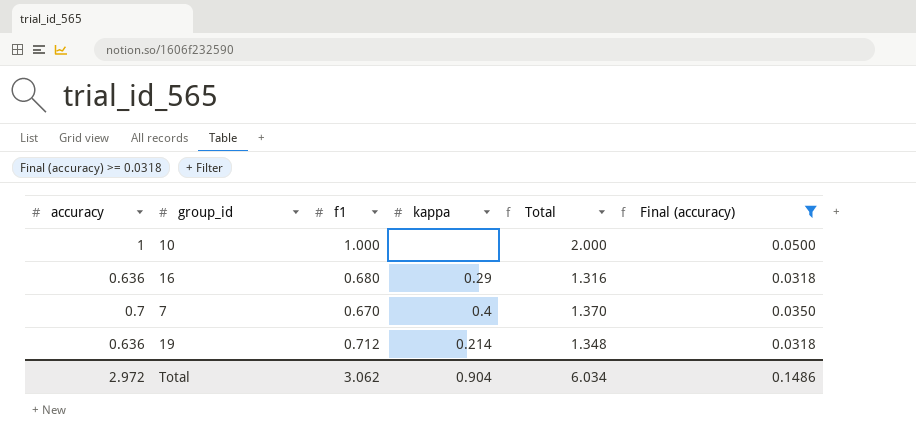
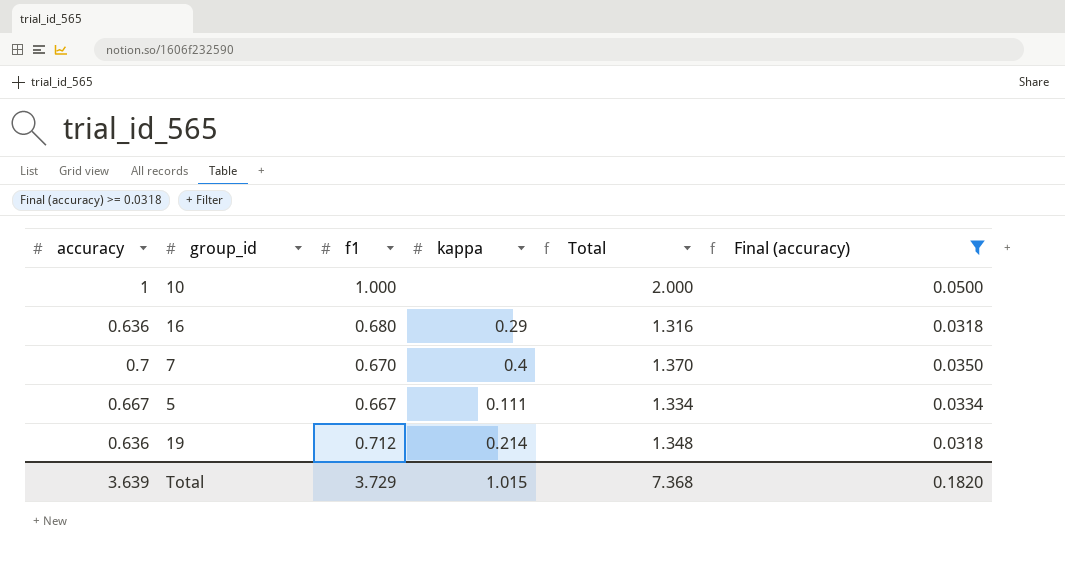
row 5: none -> 0.667 | 0.667 | 0.111 | 1.334 | 0.0334
Total | accuracy: 2.972 -> 3.639
Total | f1: 3.062 -> 3.729
Total | kappa: 0.904 -> 1.015
Total | Total: 6.034 -> 7.368
Total | Final (accuracy): 0.1486 -> 0.1820

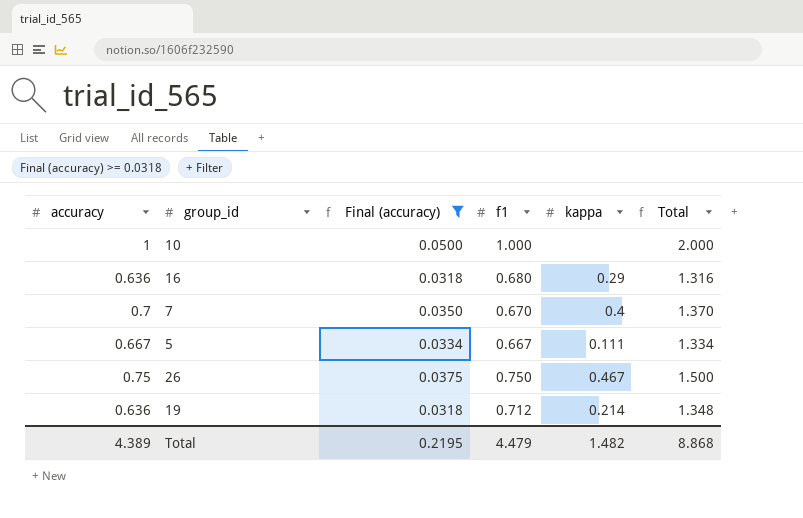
column Final (accuracy) | position: 6 -> 3
row 26: none -> 0.75 | 0.0375 | 0.750 | 0.467 | 1.500
Total | accuracy: 3.639 -> 4.389
Total | Final (accuracy): 0.1820 -> 0.2195
Total | f1: 3.729 -> 4.479
Total | kappa: 1.015 -> 1.482
Total | Total: 7.368 -> 8.868

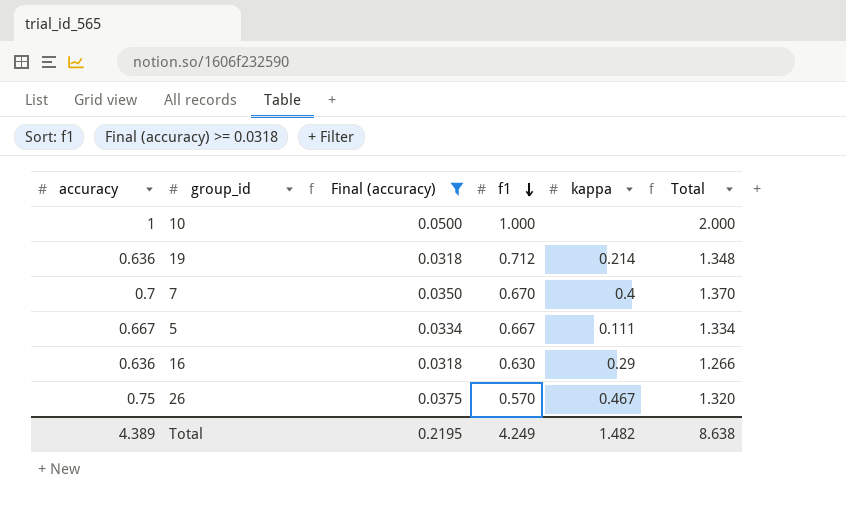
row order: none -> f1 descending
16 | f1: 0.680 -> 0.630
16 | Total: 1.316 -> 1.266
26 | f1: 0.750 -> 0.570
26 | Total: 1.500 -> 1.320
Total | f1: 4.479 -> 4.249
Total | Total: 8.868 -> 8.638

